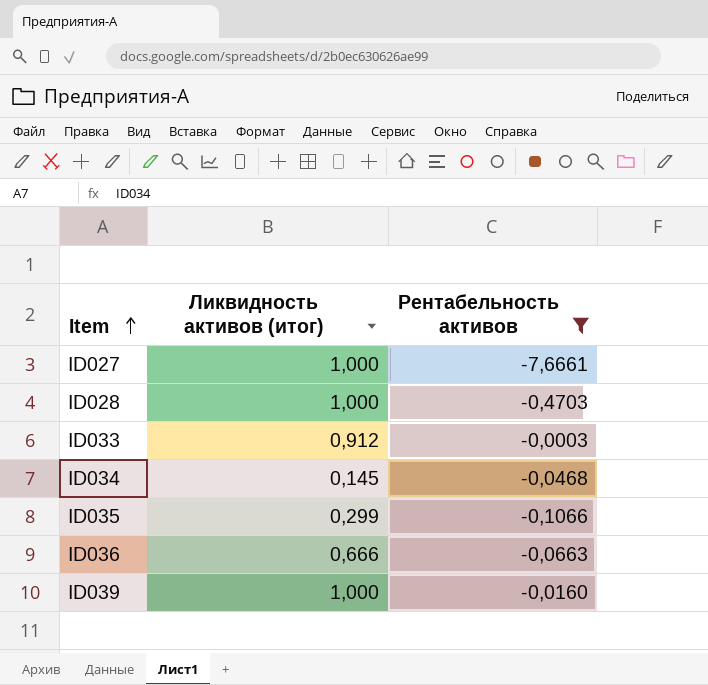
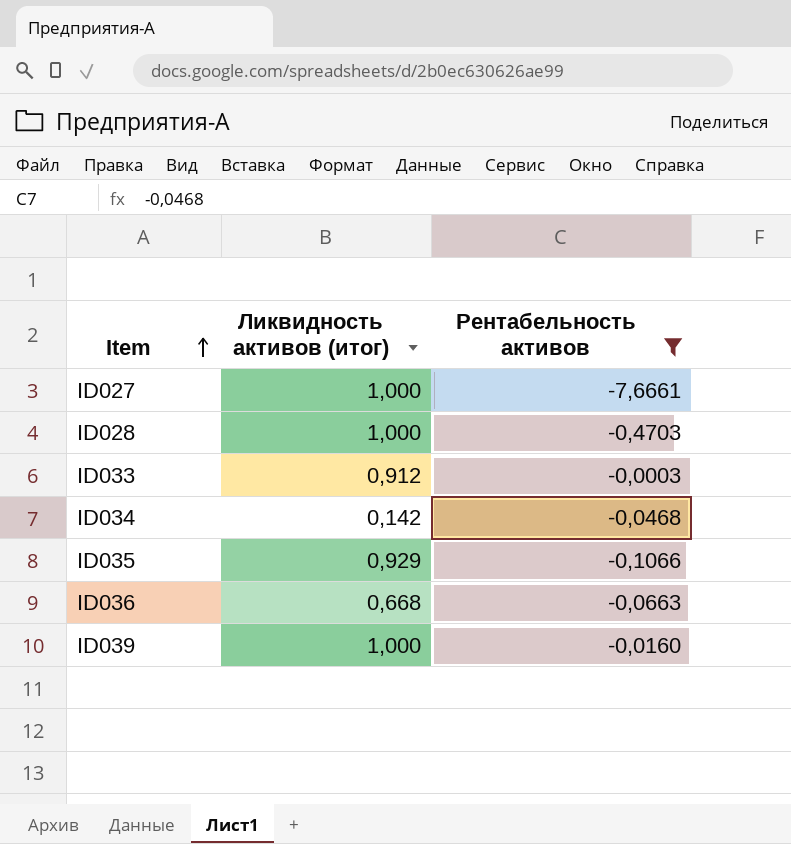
ID034 | Ликвидность активов (итог): 0,145 -> 0,142
ID035 | Ликвидность активов (итог): 0,299 -> 0,929
ID036 | Ликвидность активов (итог): 0,666 -> 0,668

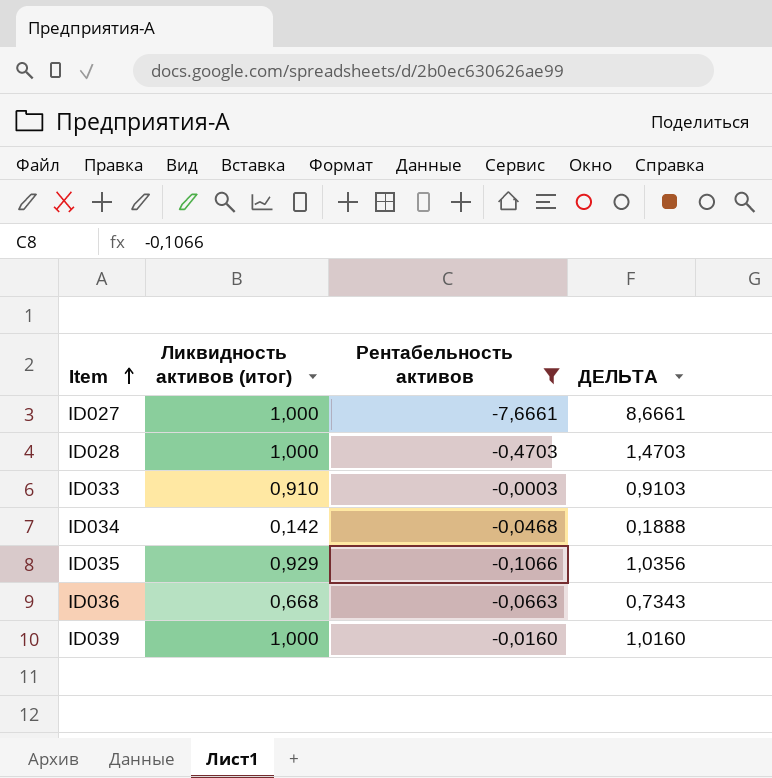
column ДЕЛЬТА | formula: none -> [Ликвидность активов (итог)] - [Рентабельность активов]
ID033 | Ликвидность активов (итог): 0,912 -> 0,910

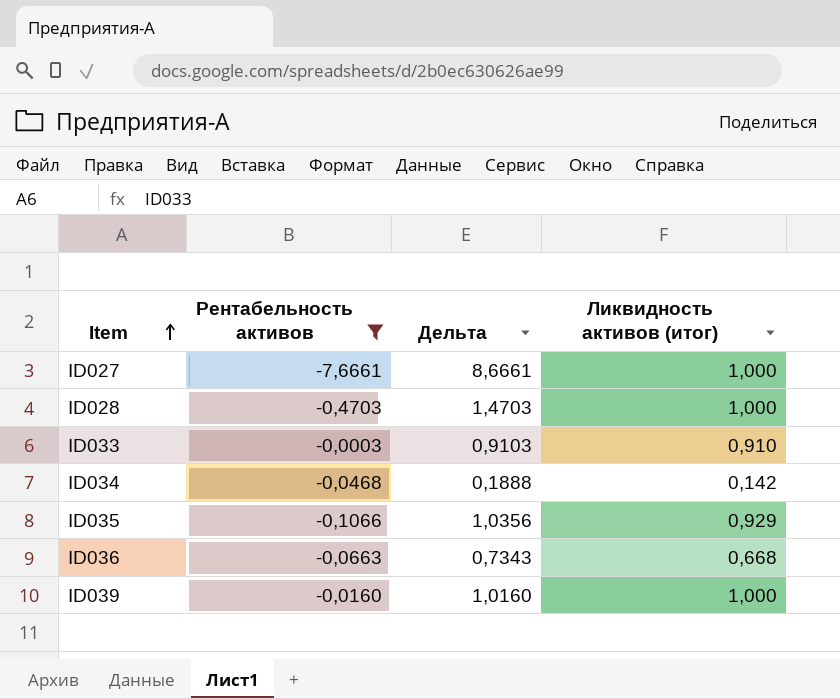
column name: ДЕЛЬТА -> Дельта
column Ликвидность активов (итог) | position: 2 -> 4

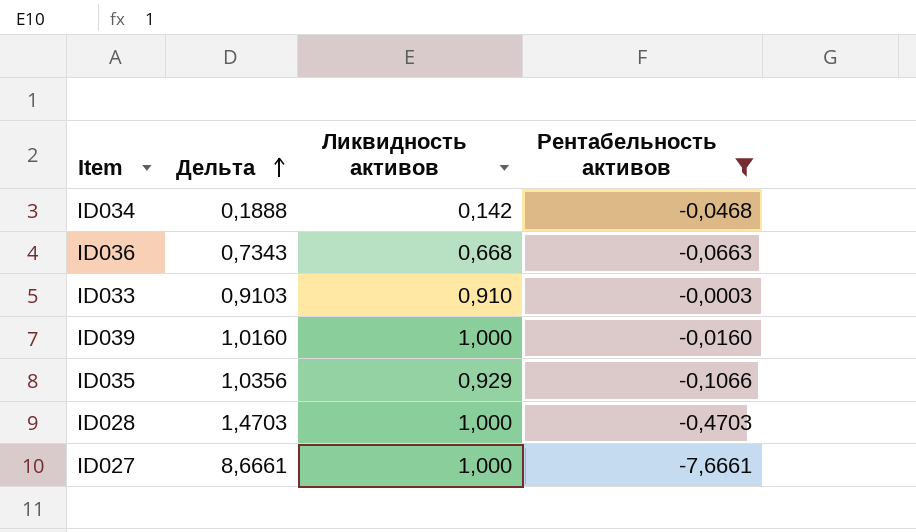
row order: Item ascending -> Дельта ascending
column name: Ликвидность активов (итог) -> Ликвидность активов
column Рентабельность активов | position: 2 -> 4

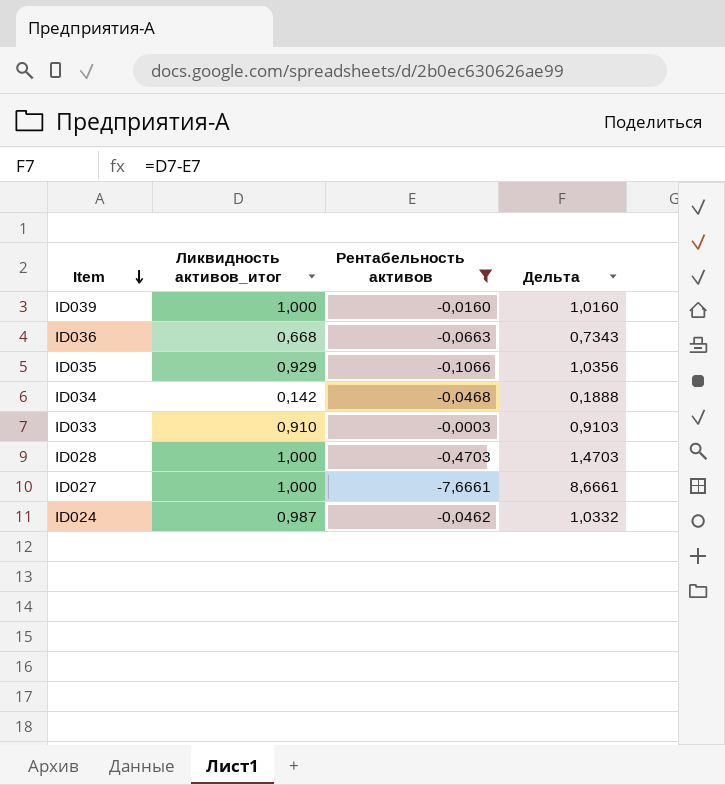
row order: Дельта ascending -> Item descending
column name: Ликвидность активов -> Ликвидность активов_итог
column Дельта | position: 2 -> 4
row ID024: none -> 0,987 | -0,0462 | 1,0332

